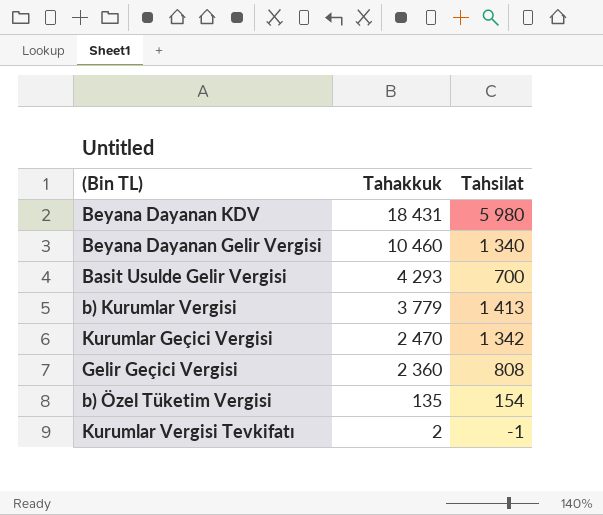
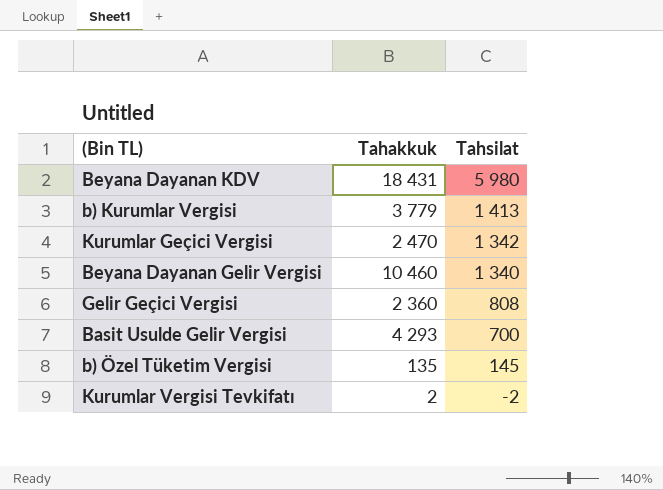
row order: Tahakkuk descending -> Tahsilat descending
b) Özel Tüketim Vergisi | Tahsilat: 154 -> 145
Kurumlar Vergisi Tevkifatı | Tahsilat: -1 -> -2

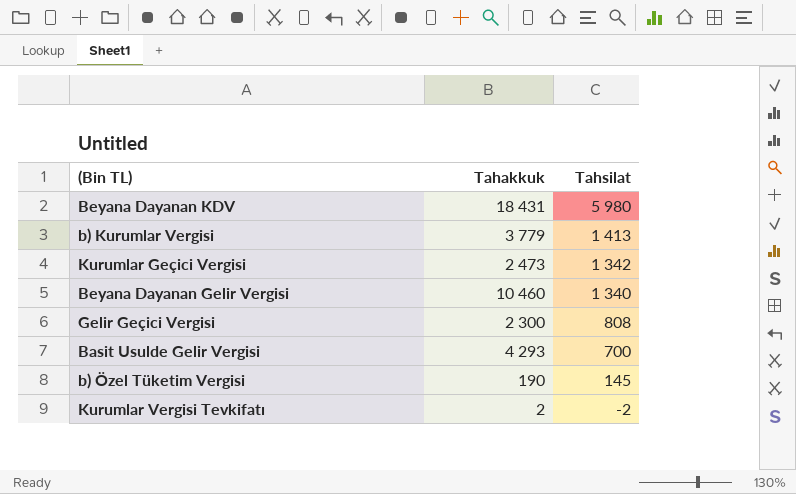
Kurumlar Geçici Vergisi | Tahakkuk: 2 470 -> 2 473
Gelir Geçici Vergisi | Tahakkuk: 2 360 -> 2 300
b) Özel Tüketim Vergisi | Tahakkuk: 135 -> 190

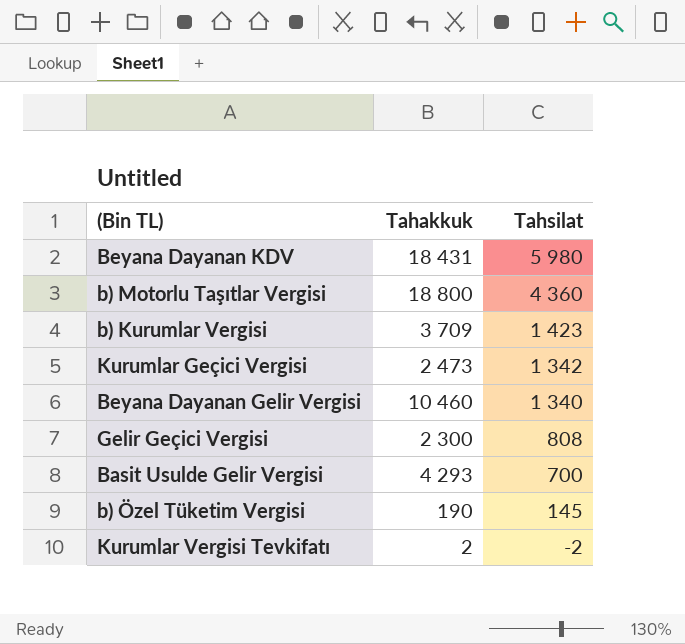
row b) Motorlu Taşıtlar Vergisi: none -> 18 800 | 4 360
b) Kurumlar Vergisi | Tahakkuk: 3 779 -> 3 709
b) Kurumlar Vergisi | Tahsilat: 1 413 -> 1 423

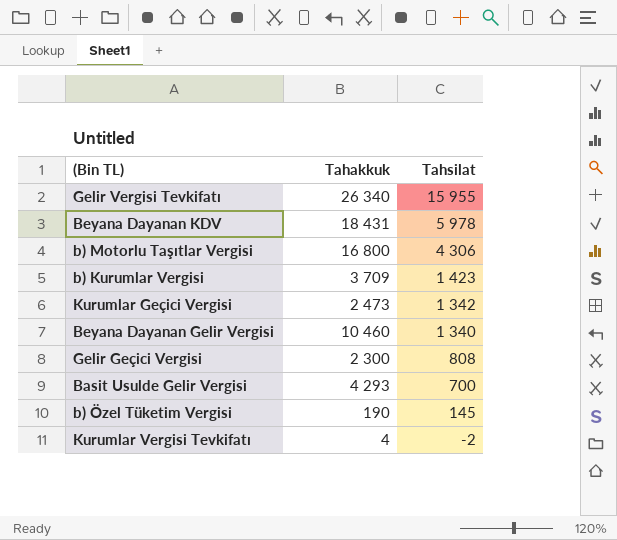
row Gelir Vergisi Tevkifatı: none -> 26 340 | 15 955
Beyana Dayanan KDV | Tahsilat: 5 980 -> 5 978
b) Motorlu Taşıtlar Vergisi | Tahakkuk: 18 800 -> 16 800
b) Motorlu Taşıtlar Vergisi | Tahsilat: 4 360 -> 4 306
Kurumlar Vergisi Tevkifatı | Tahakkuk: 2 -> 4

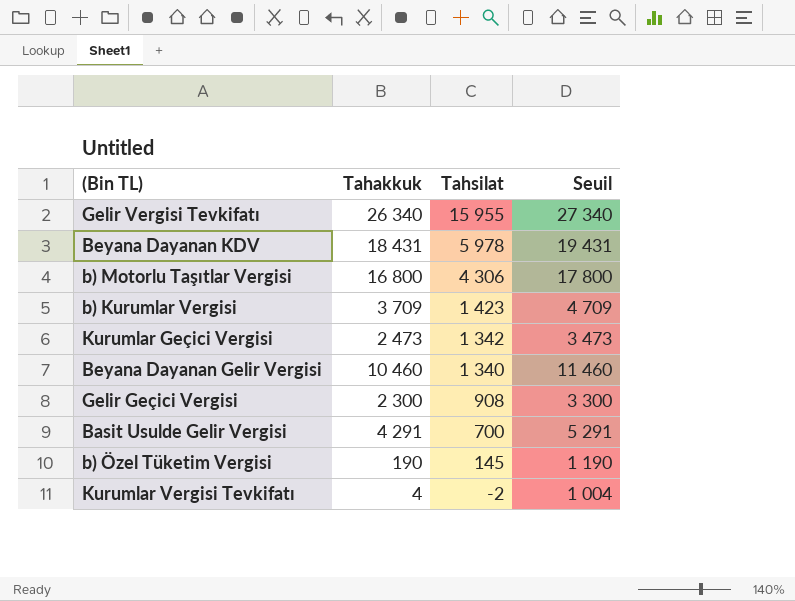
column Seuil | formula: none -> [Tahakkuk] + 1000
Gelir Geçici Vergisi | Tahsilat: 808 -> 908
Basit Usulde Gelir Vergisi | Tahakkuk: 4 293 -> 4 291

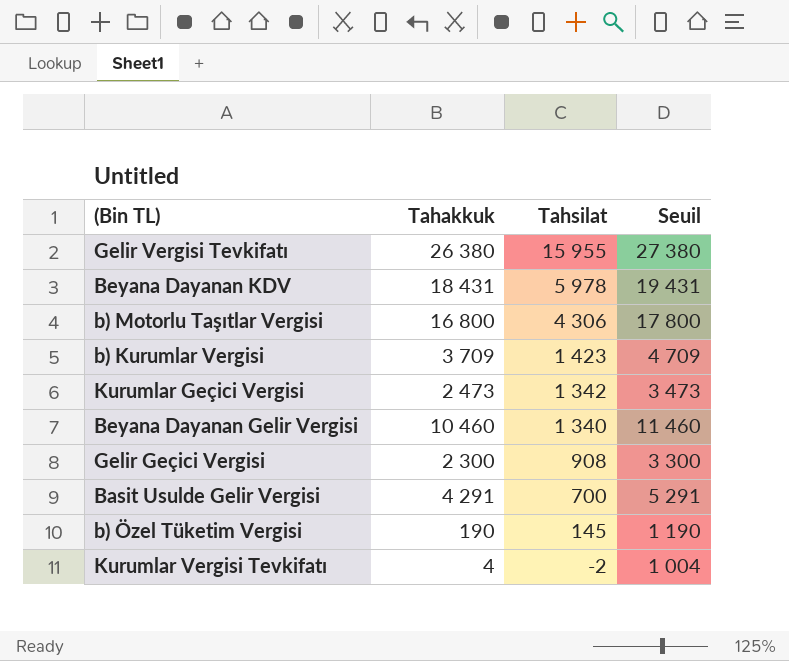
Gelir Vergisi Tevkifatı | Tahakkuk: 26 340 -> 26 380
Gelir Vergisi Tevkifatı | Seuil: 27 340 -> 27 380

